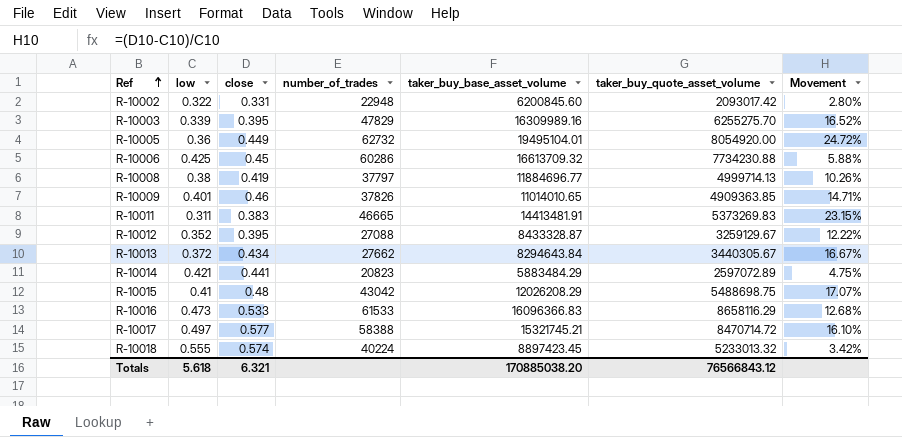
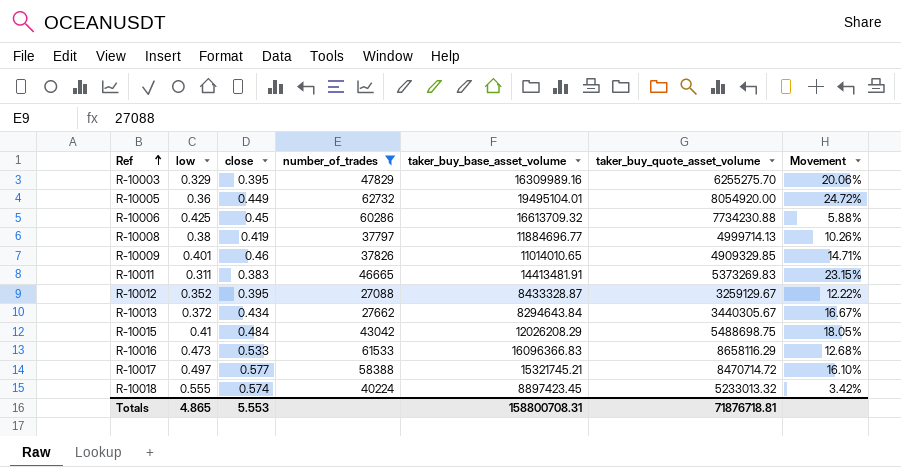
filter: none -> number_of_trades >= 27088
R-10003 | low: 0.339 -> 0.329
R-10003 | Movement: 16.52% -> 20.06%
R-10009 | taker_buy_quote_asset_volume: 4909363.85 -> 4909329.85
R-10015 | close: 0.48 -> 0.484
R-10015 | Movement: 17.07% -> 18.05%
Totals | low: 5.618 -> 4.865
Totals | close: 6.321 -> 5.553
Totals | taker_buy_base_asset_volume: 170885038.20 -> 158800708.31
Totals | taker_buy_quote_asset_volume: 76566843.12 -> 71876718.81

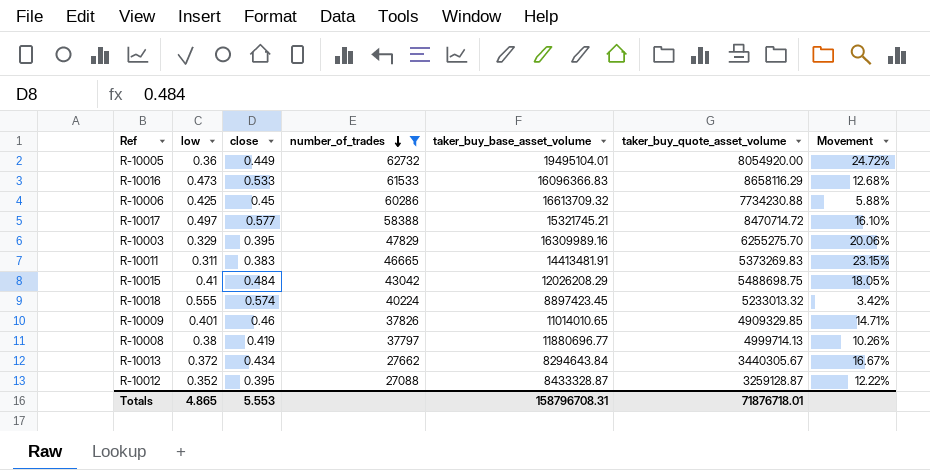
row order: Ref ascending -> number_of_trades descending
R-10008 | taker_buy_base_asset_volume: 11884696.77 -> 11880696.77
R-10012 | taker_buy_quote_asset_volume: 3259129.67 -> 3259128.87
Totals | taker_buy_base_asset_volume: 158800708.31 -> 158796708.31
Totals | taker_buy_quote_asset_volume: 71876718.81 -> 71876718.01

